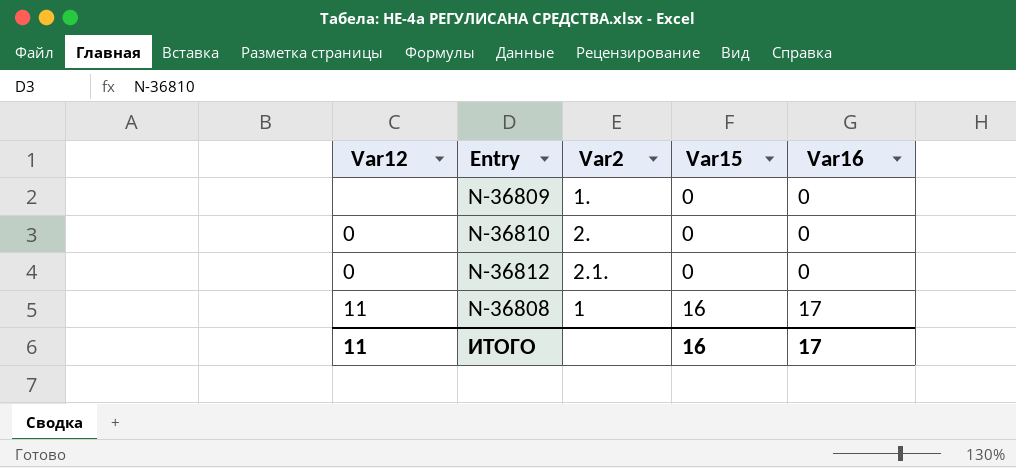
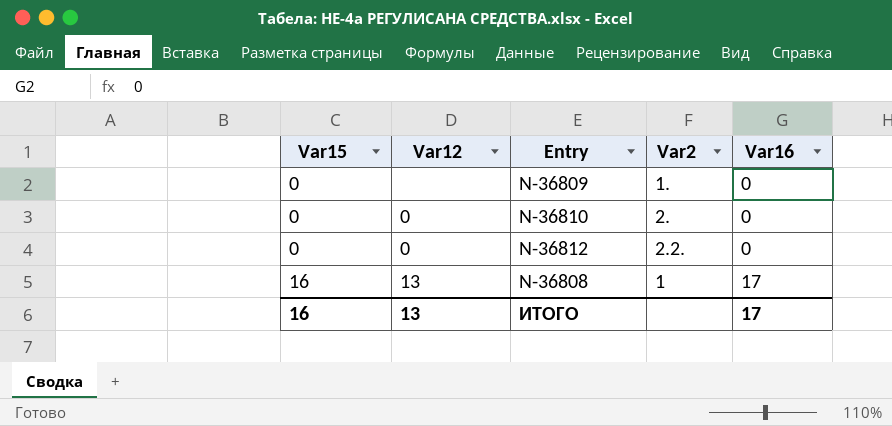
column Var15 | position: 4 -> 1
N-36812 | Var2: 2.1. -> 2.2.
N-36808 | Var12: 11 -> 13
ИТОГО | Var12: 11 -> 13

